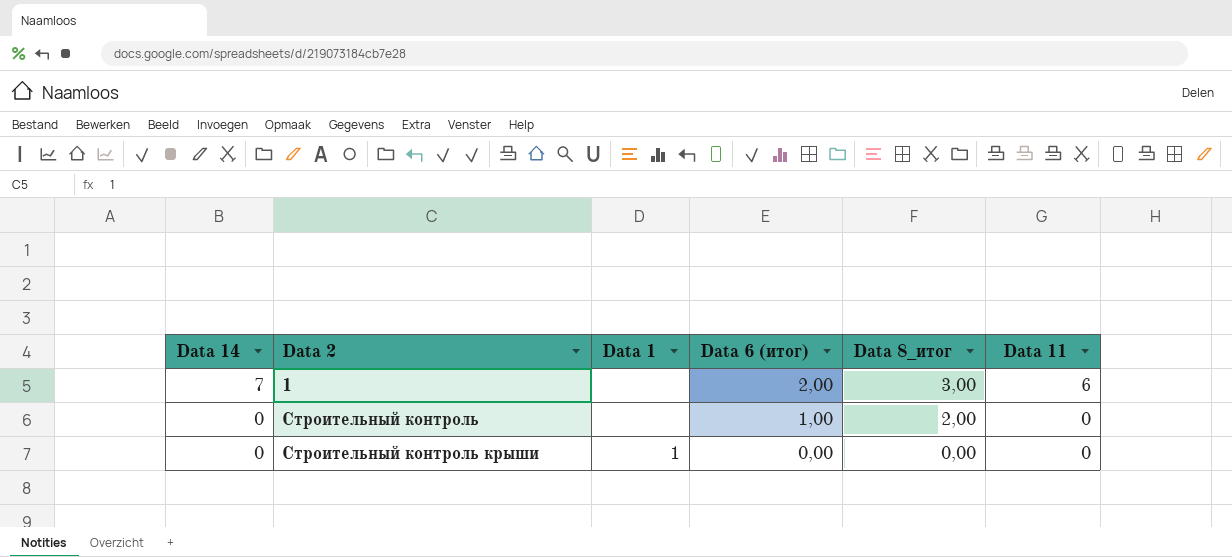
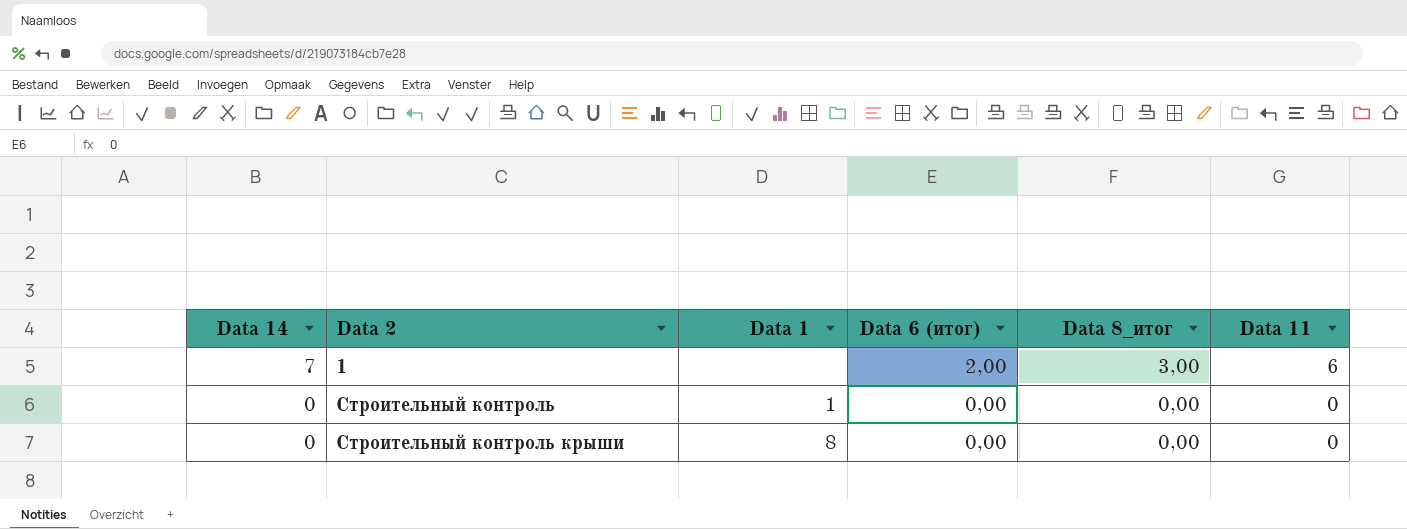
Строительный контроль | Data 1: none -> 1
Строительный контроль | Data 6 (итог): 1,00 -> 0,00
Строительный контроль | Data 8_итог: 2,00 -> 0,00
Строительный контроль крыши | Data 1: 1 -> 8

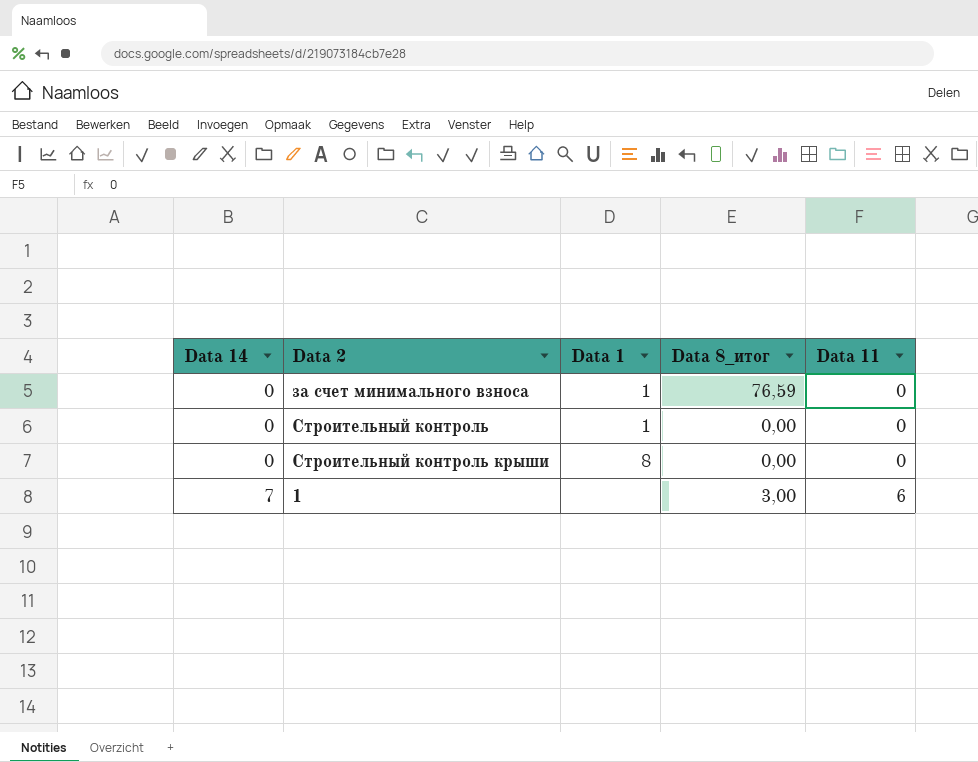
row order: Data 14 descending -> Data 14 ascending
column Data 6 (итог) | position: 4 -> none
row за счет минимального взноса: none -> 0 | 1 | 76,59 | 0

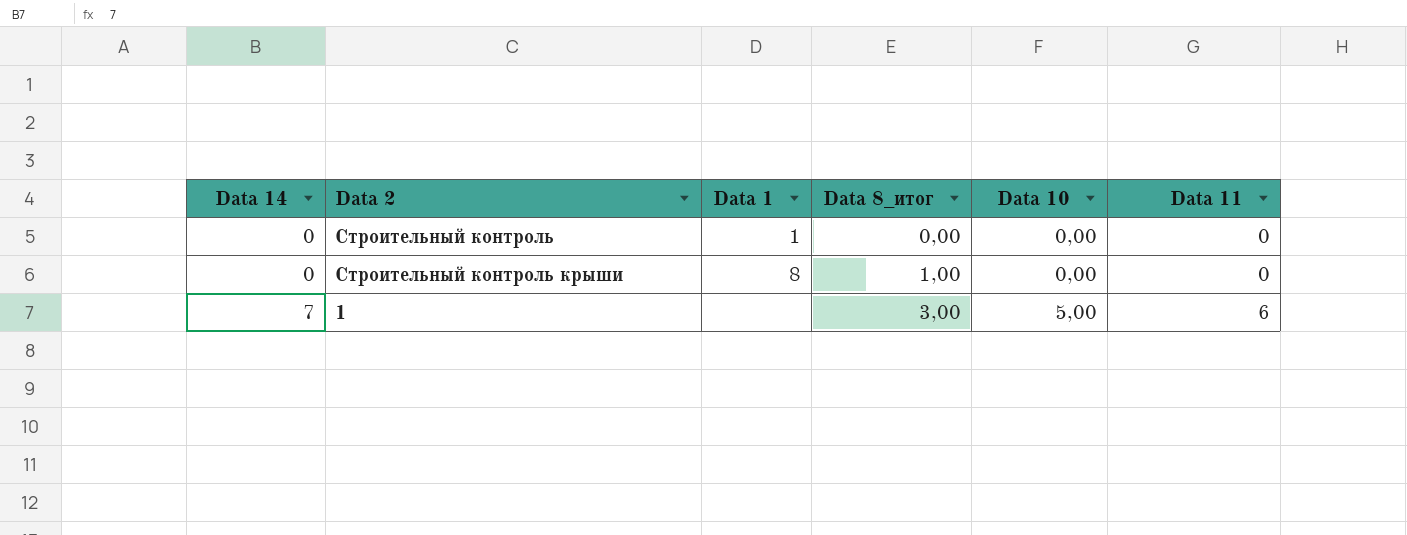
column Data 10 | position: none -> 5
row за счет минимального взноса: 0 | 1 | 76,59 | 0 -> none
Строительный контроль крыши | Data 8_итог: 0,00 -> 1,00

